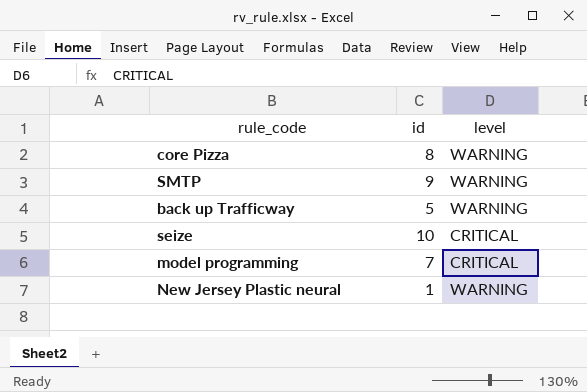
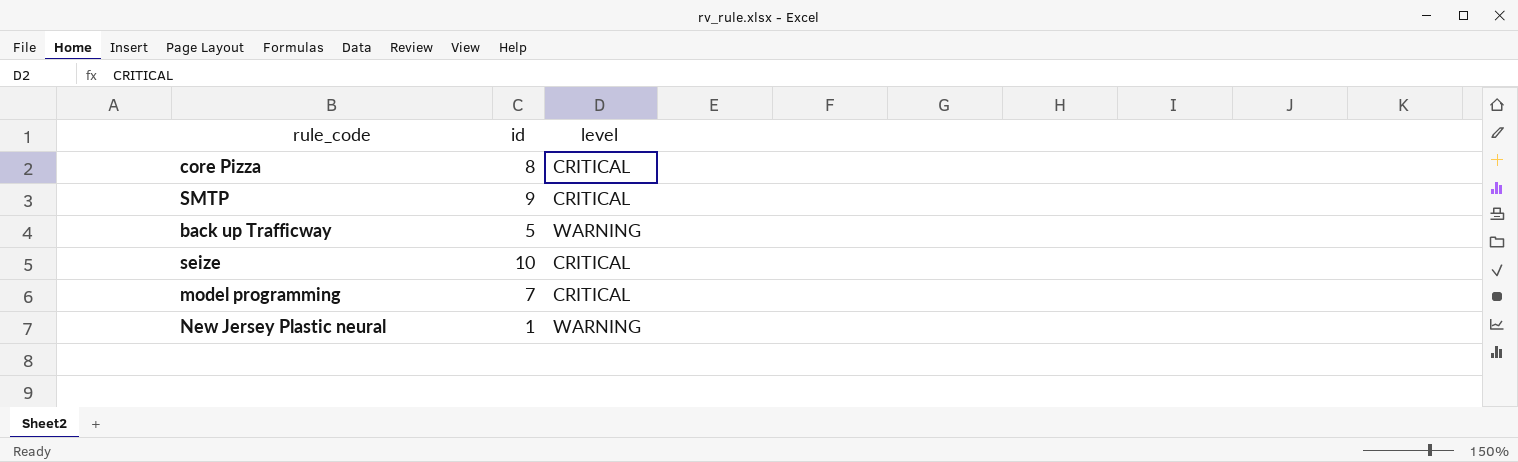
core Pizza | level: WARNING -> CRITICAL
SMTP | level: WARNING -> CRITICAL

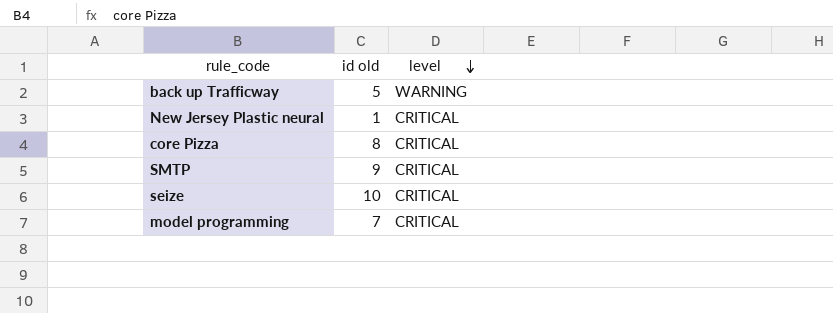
row order: none -> level descending
column name: id -> id old
New Jersey Plastic neural | level: WARNING -> CRITICAL

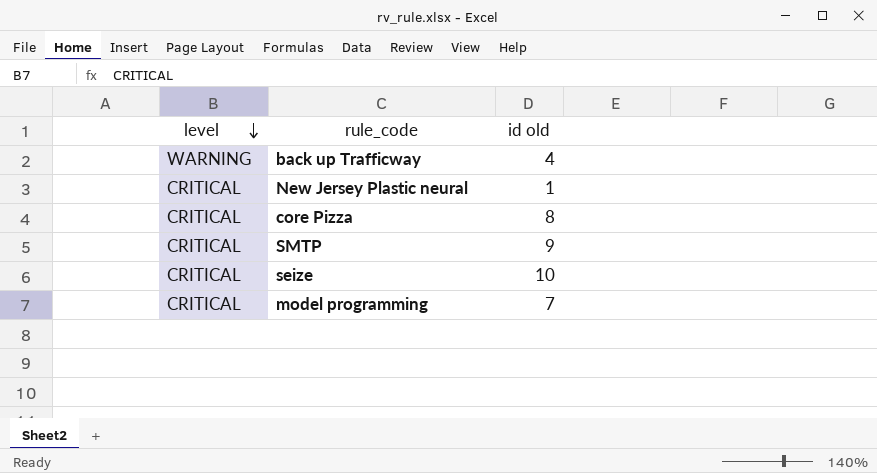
column level | position: 3 -> 1
back up Trafficway | id old: 5 -> 4

